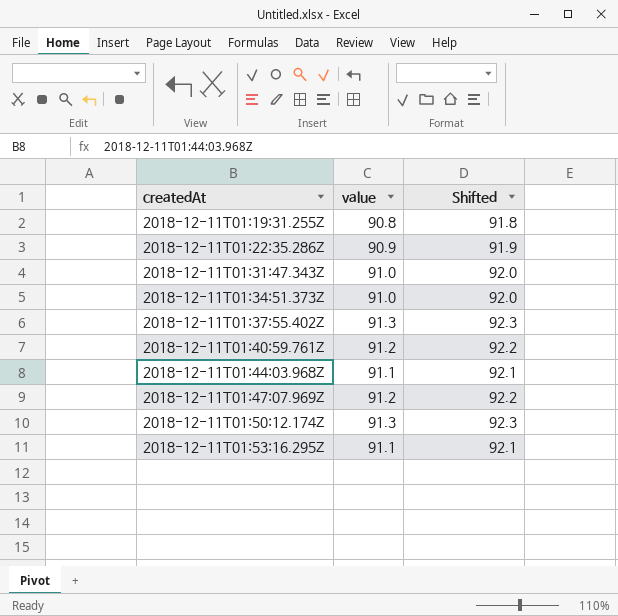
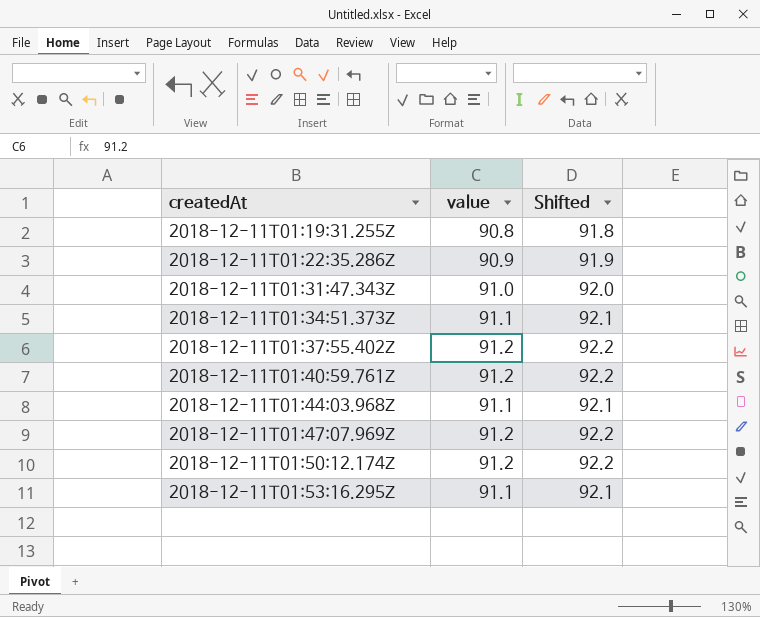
2018-12-11T01:34:51.373Z | value: 91.0 -> 91.1
2018-12-11T01:34:51.373Z | Shifted: 92.0 -> 92.1
2018-12-11T01:37:55.402Z | value: 91.3 -> 91.2
2018-12-11T01:37:55.402Z | Shifted: 92.3 -> 92.2
2018-12-11T01:50:12.174Z | value: 91.3 -> 91.2
2018-12-11T01:50:12.174Z | Shifted: 92.3 -> 92.2

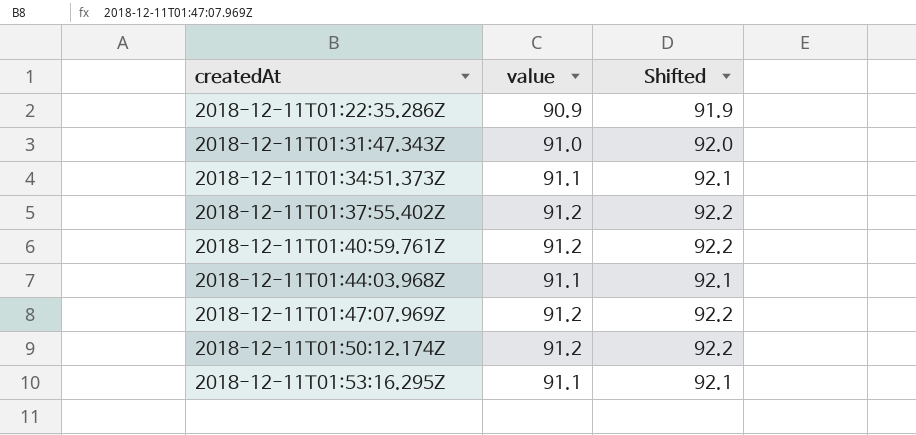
row 2018-12-11T01:19:31.255Z: 90.8 | 91.8 -> none

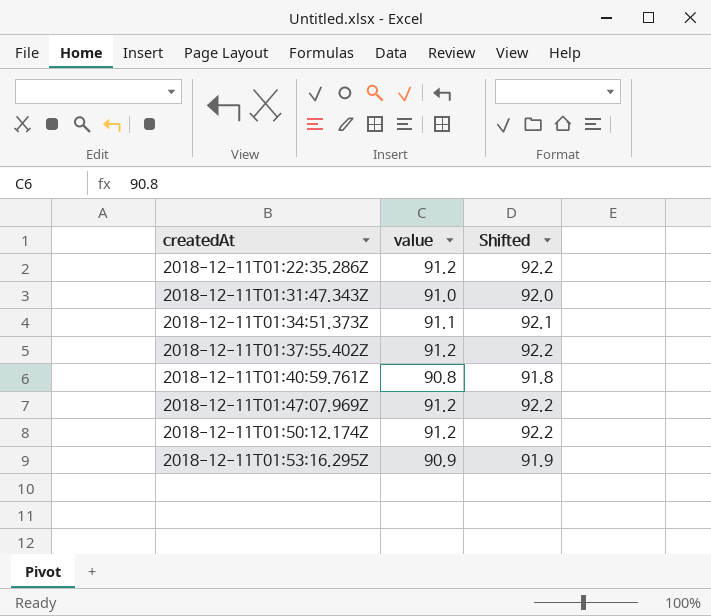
row 2018-12-11T01:44:03.968Z: 91.1 | 92.1 -> none
2018-12-11T01:22:35.286Z | value: 90.9 -> 91.2
2018-12-11T01:22:35.286Z | Shifted: 91.9 -> 92.2
2018-12-11T01:40:59.761Z | value: 91.2 -> 90.8
2018-12-11T01:40:59.761Z | Shifted: 92.2 -> 91.8
2018-12-11T01:53:16.295Z | value: 91.1 -> 90.9
2018-12-11T01:53:16.295Z | Shifted: 92.1 -> 91.9

